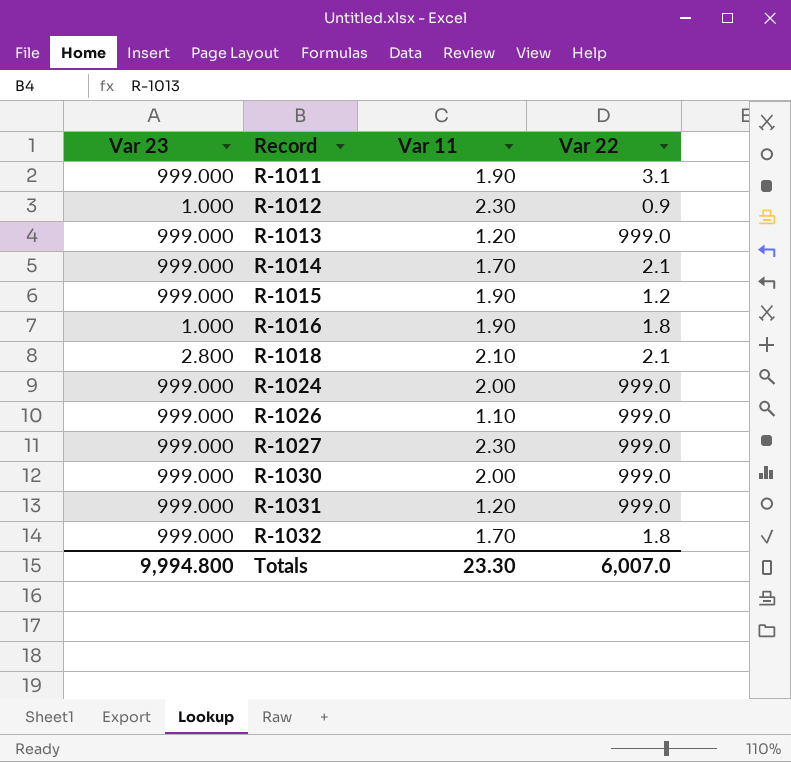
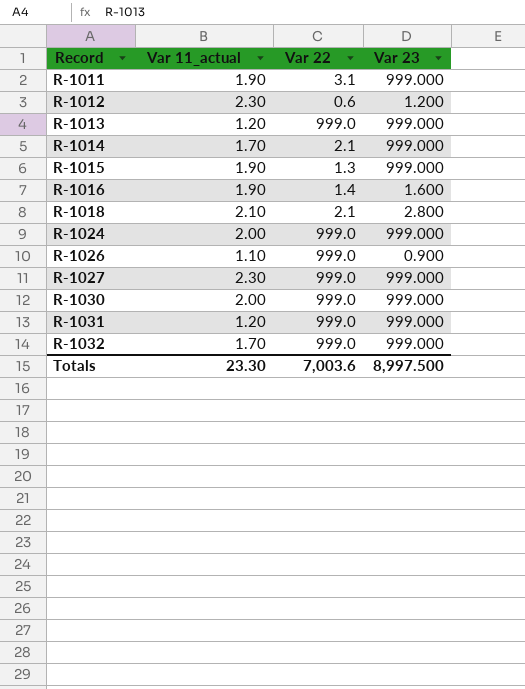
column name: Var 11 -> Var 11_actual
column Var 23 | position: 1 -> 4
R-1012 | Var 22: 0.9 -> 0.6
R-1012 | Var 23: 1.000 -> 1.200
R-1015 | Var 22: 1.2 -> 1.3
R-1016 | Var 22: 1.8 -> 1.4
R-1016 | Var 23: 1.000 -> 1.600
R-1026 | Var 23: 999.000 -> 0.900
R-1032 | Var 22: 1.8 -> 999.0
Totals | Var 22: 6,007.0 -> 7,003.6
Totals | Var 23: 9,994.800 -> 8,997.500

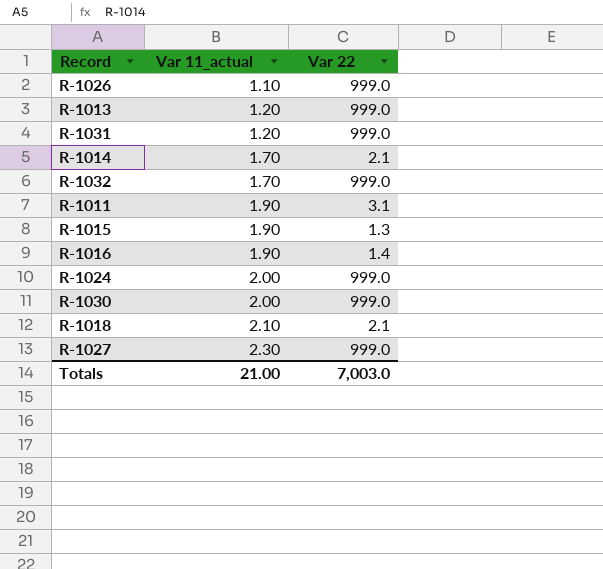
row order: Record ascending -> Var 11_actual ascending
column Var 23 | position: 4 -> none
row R-1012: 2.30 | 0.6 | 1.200 -> none
Totals | Var 11_actual: 23.30 -> 21.00
Totals | Var 22: 7,003.6 -> 7,003.0

